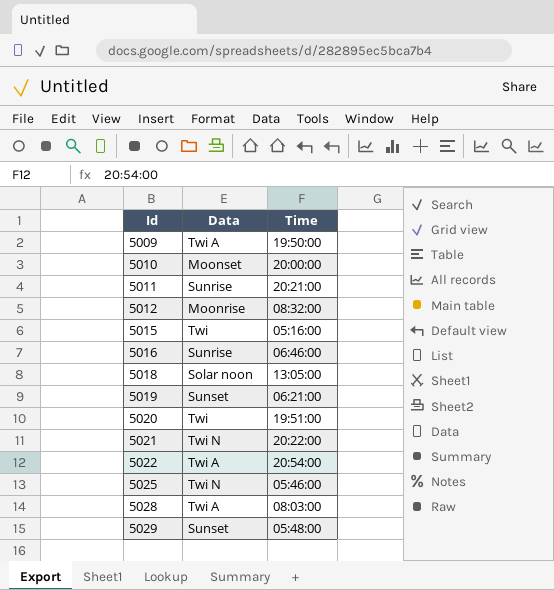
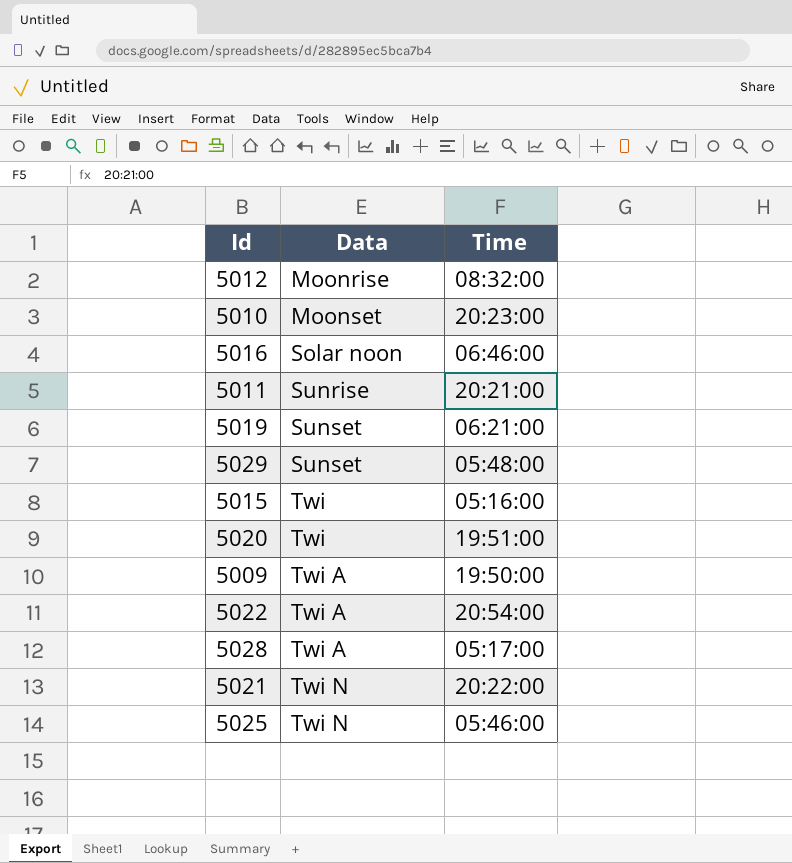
row order: Id ascending -> Data ascending
row 5018: Solar noon | 13:05:00 -> none
5010 | Time: 20:00:00 -> 20:23:00
5016 | Data: Sunrise -> Solar noon
5028 | Time: 08:03:00 -> 05:17:00

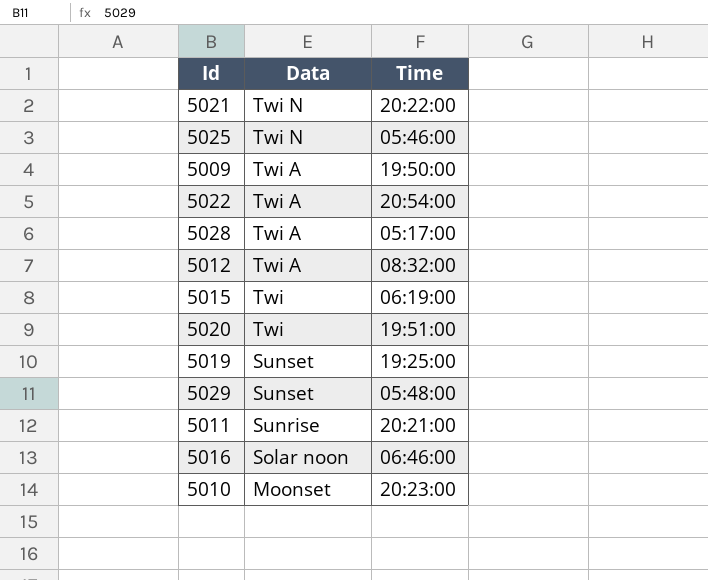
row order: Data ascending -> Data descending
5012 | Data: Moonrise -> Twi A
5015 | Time: 05:16:00 -> 06:19:00
5019 | Time: 06:21:00 -> 19:25:00

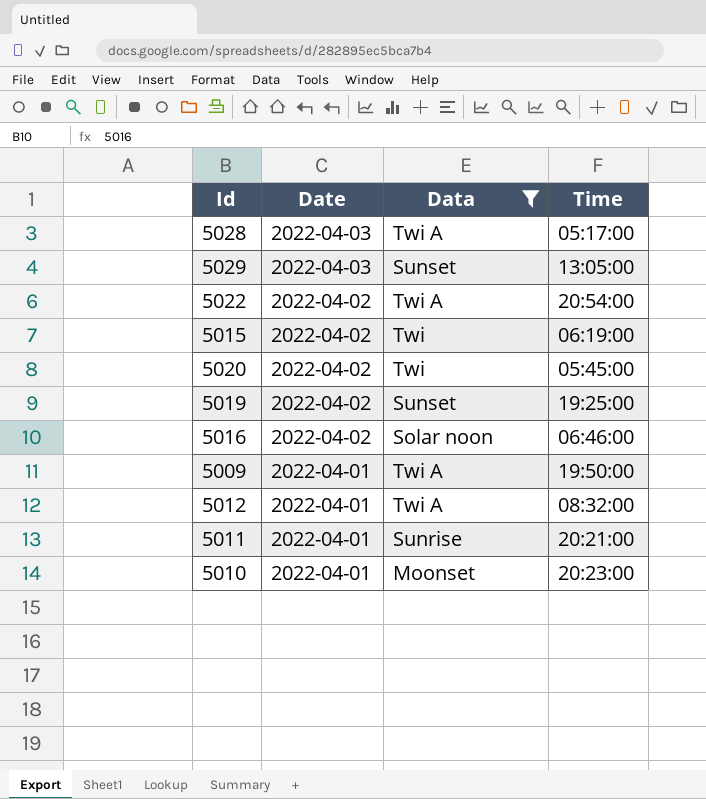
filter: none -> Data != Twi N
row order: Data descending -> Date descending
column Date | position: none -> 2
5029 | Time: 05:48:00 -> 13:05:00
5020 | Time: 19:51:00 -> 05:45:00

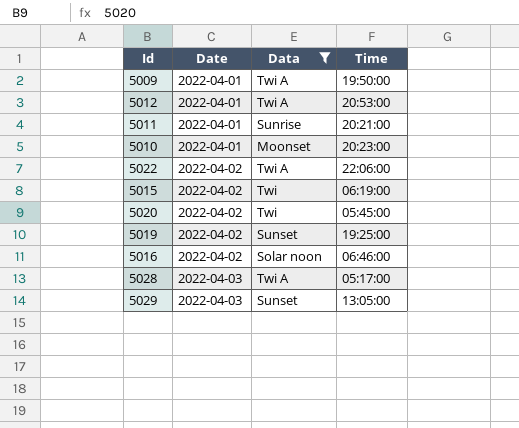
row order: Date descending -> Date ascending
5012 | Time: 08:32:00 -> 20:53:00
5022 | Time: 20:54:00 -> 22:06:00

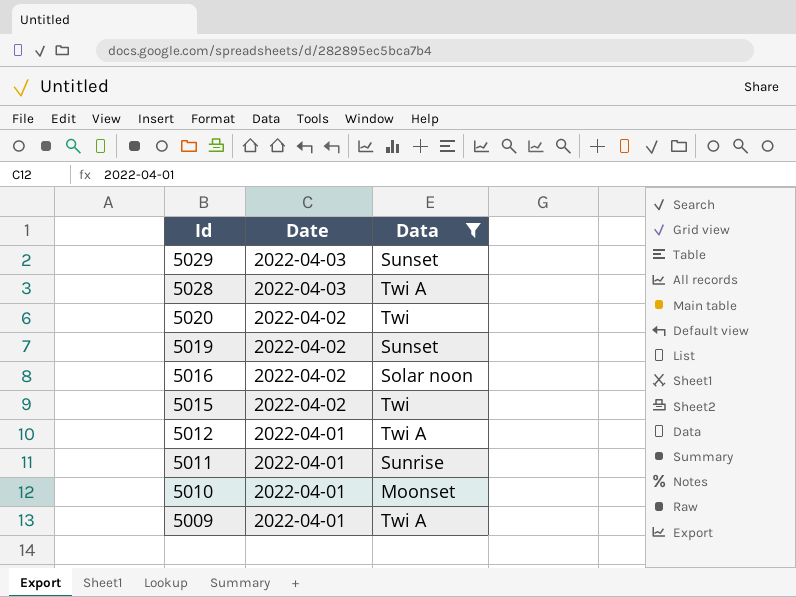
row order: Date ascending -> Id descending
column Time | position: 4 -> none
row 5022: 2022-04-02 | Twi A | 22:06:00 -> none

